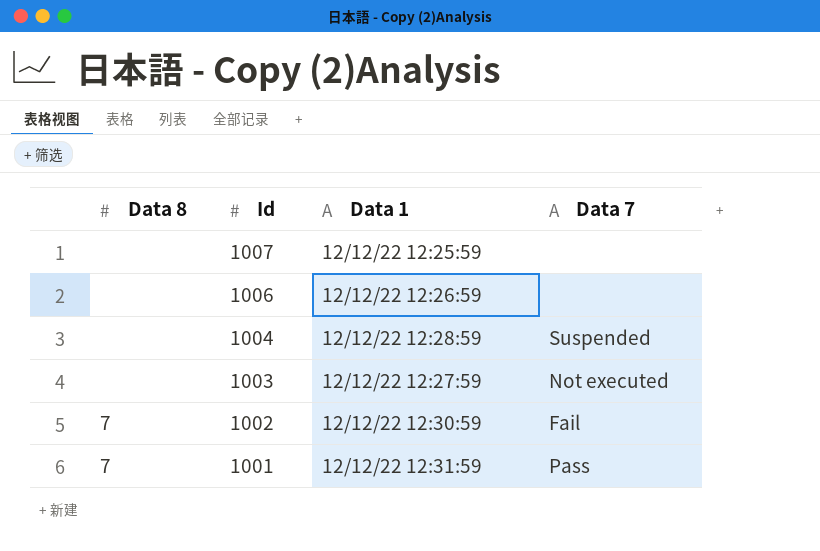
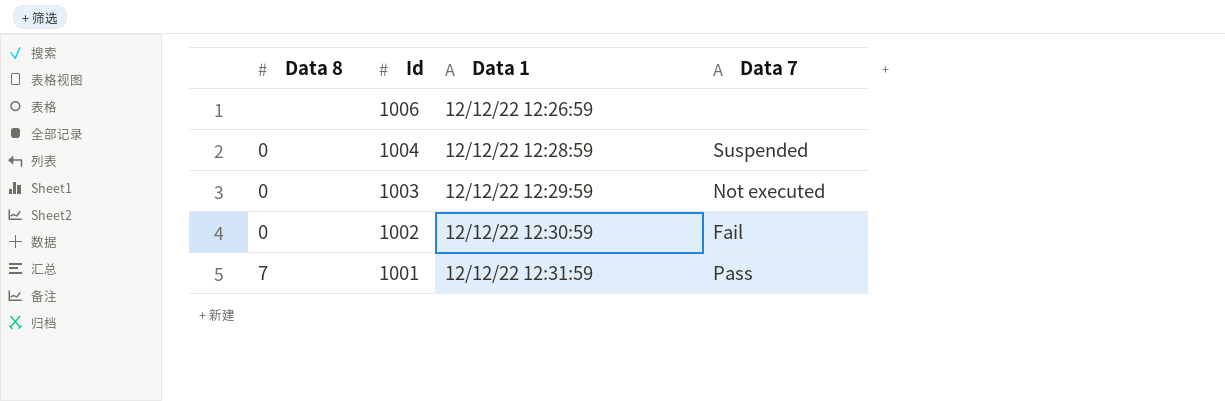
row 1007: none | 12/12/22 12:25:59 | none -> none
1004 | Data 8: none -> 0
1003 | Data 8: none -> 0
1003 | Data 1: 12/12/22 12:27:59 -> 12/12/22 12:29:59
1002 | Data 8: 7 -> 0

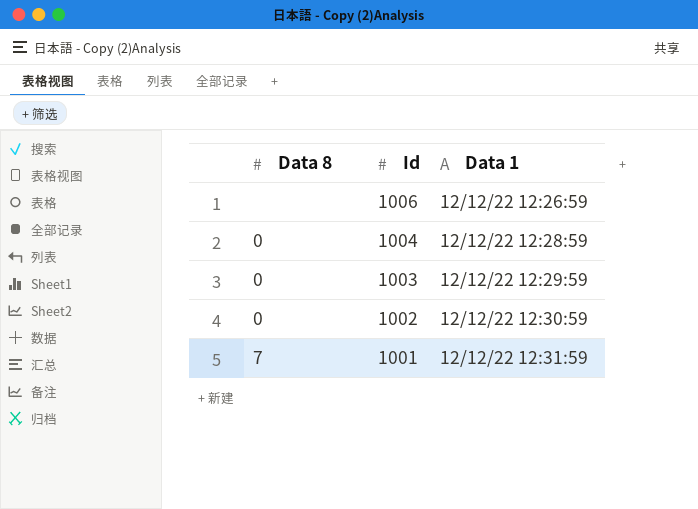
column Data 7 | position: 4 -> none

